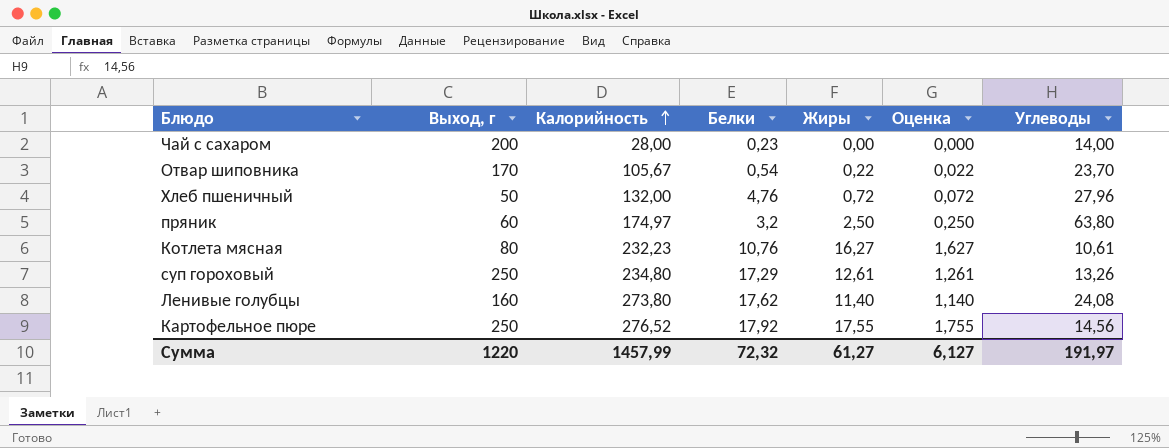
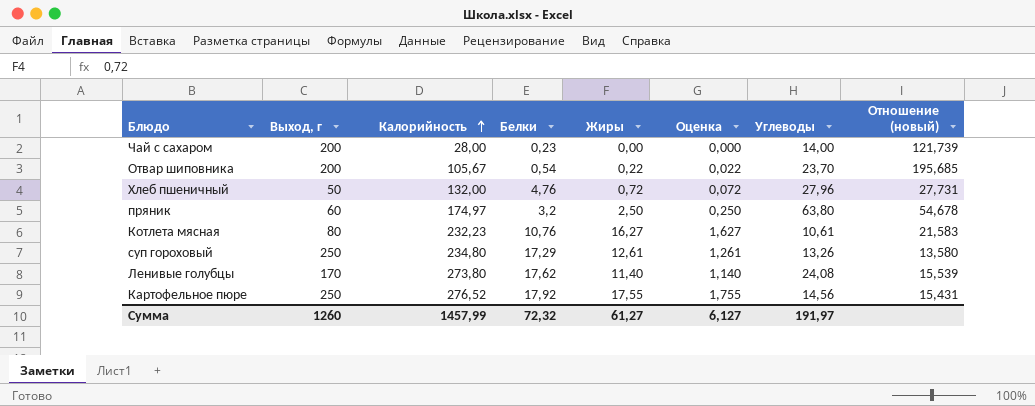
column Отношение (новый) | formula: none -> [Калорийность] / [Белки]
Отвар шиповника | Выход, г: 170 -> 200
Ленивые голубцы | Выход, г: 160 -> 170
Сумма | Выход, г: 1220 -> 1260

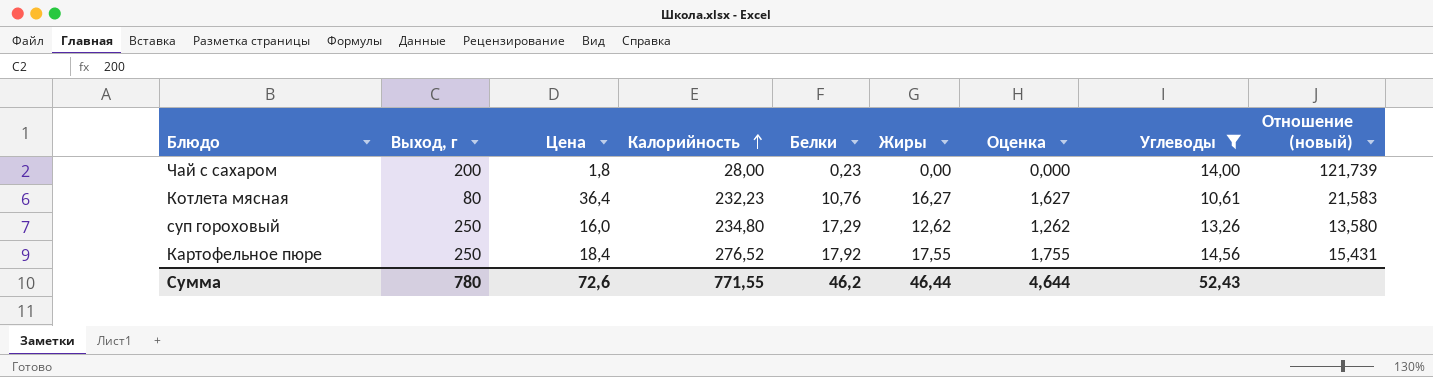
filter: none -> Углеводы <= 14,56
column Цена | position: none -> 3
суп гороховый | Жиры: 12,61 -> 12,62
суп гороховый | Оценка: 1,261 -> 1,262
Сумма | Выход, г: 1260 -> 780
Сумма | Калорийность: 1457,99 -> 771,55
Сумма | Белки: 72,32 -> 46,2
Сумма | Жиры: 61,27 -> 46,44
Сумма | Оценка: 6,127 -> 4,644
Сумма | Углеводы: 191,97 -> 52,43

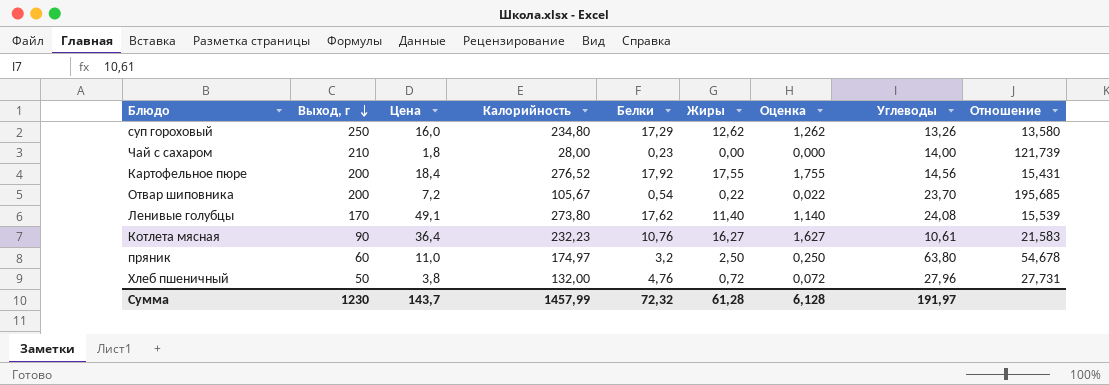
filter: Углеводы <= 14,56 -> none
row order: Калорийность ascending -> Выход, г descending
column name: Отношение (новый) -> Отношение
Чай с сахаром | Выход, г: 200 -> 210
Картофельное пюре | Выход, г: 250 -> 200
Котлета мясная | Выход, г: 80 -> 90
Сумма | Выход, г: 780 -> 1230
Сумма | Цена: 72,6 -> 143,7
Сумма | Калорийность: 771,55 -> 1457,99
Сумма | Белки: 46,2 -> 72,32
Сумма | Жиры: 46,44 -> 61,28
Сумма | Оценка: 4,644 -> 6,128
Сумма | Углеводы: 52,43 -> 191,97

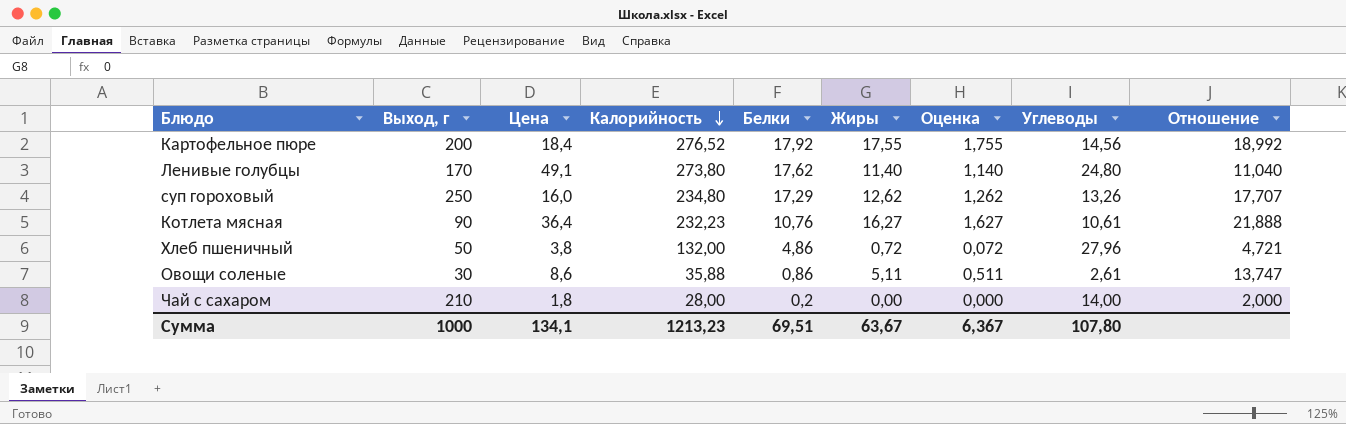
row order: Выход, г descending -> Калорийность descending
column Отношение | formula: [Калорийность] / [Белки] -> [Калорийность] / [Углеводы]
row Отвар шиповника: 200 | 7,2 | 105,67 | 0,54 | 0,22 | 0,022 | 23,70 | 195,685 -> none
row пряник: 60 | 11,0 | 174,97 | 3,2 | 2,50 | 0,250 | 63,80 | 54,678 -> none
Ленивые голубцы | Углеводы: 24,08 -> 24,80
Хлеб пшеничный | Белки: 4,76 -> 4,86
row Овощи соленые: none -> 30 | 8,6 | 35,88 | 0,86 | 5,11 | 0,511 | 2,61 | 13,747
Чай с сахаром | Белки: 0,23 -> 0,2
Сумма | Выход, г: 1230 -> 1000
Сумма | Цена: 143,7 -> 134,1
Сумма | Калорийность: 1457,99 -> 1213,23
Сумма | Белки: 72,32 -> 69,51
Сумма | Жиры: 61,28 -> 63,67
Сумма | Оценка: 6,128 -> 6,367
Сумма | Углеводы: 191,97 -> 107,80

